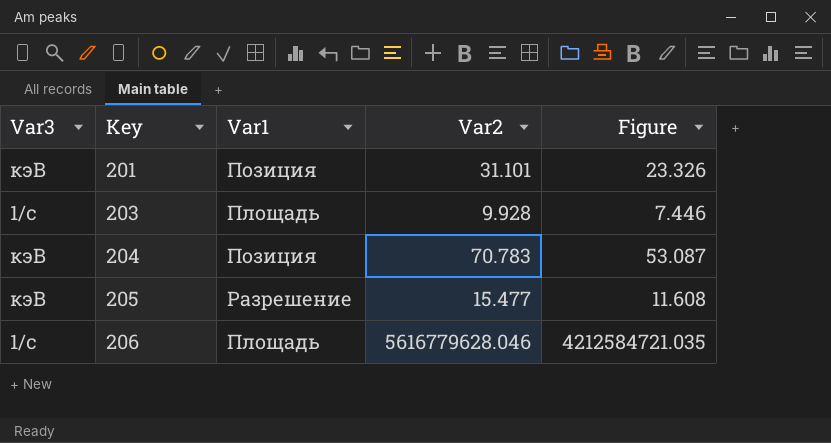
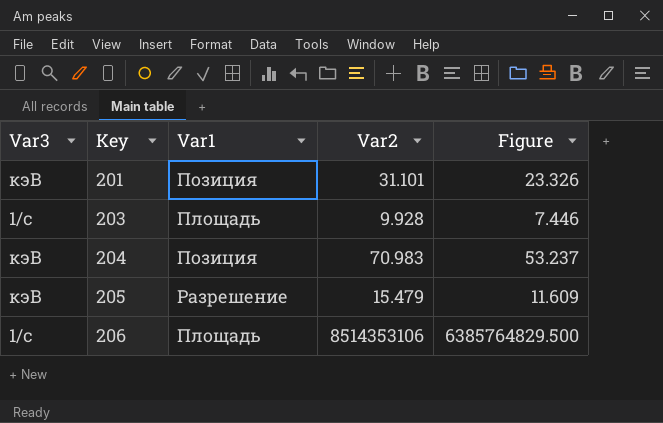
204 | Var2: 70.783 -> 70.983
204 | Figure: 53.087 -> 53.237
205 | Var2: 15.477 -> 15.479
205 | Figure: 11.608 -> 11.609
206 | Var2: 5616779628.046 -> 8514353106
206 | Figure: 4212584721.035 -> 6385764829.500

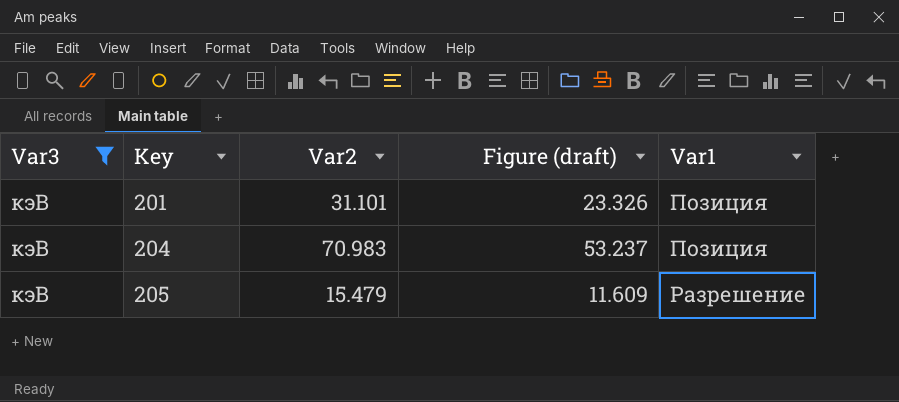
filter: none -> Var3 = кэВ
column name: Figure -> Figure (draft)
column Var1 | position: 3 -> 5

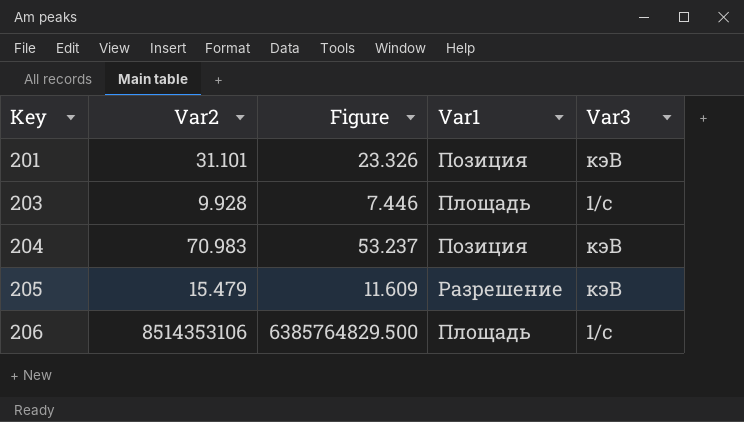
filter: Var3 = кэВ -> none
column name: Figure (draft) -> Figure
column Var3 | position: 1 -> 5

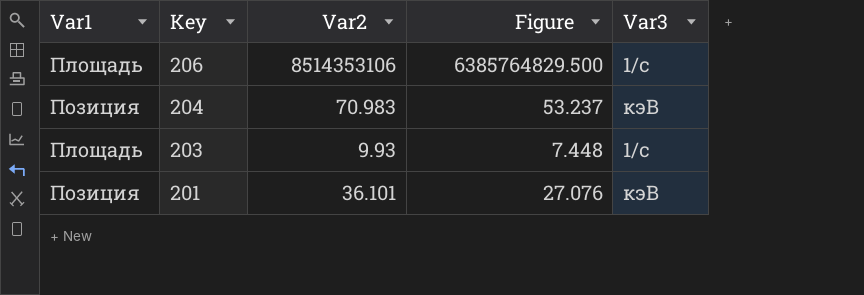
row order: Key ascending -> Key descending
column Var1 | position: 4 -> 1
row 205: 15.479 | 11.609 | Разрешение | кэВ -> none
203 | Var2: 9.928 -> 9.93
203 | Figure: 7.446 -> 7.448
201 | Var2: 31.101 -> 36.101
201 | Figure: 23.326 -> 27.076

